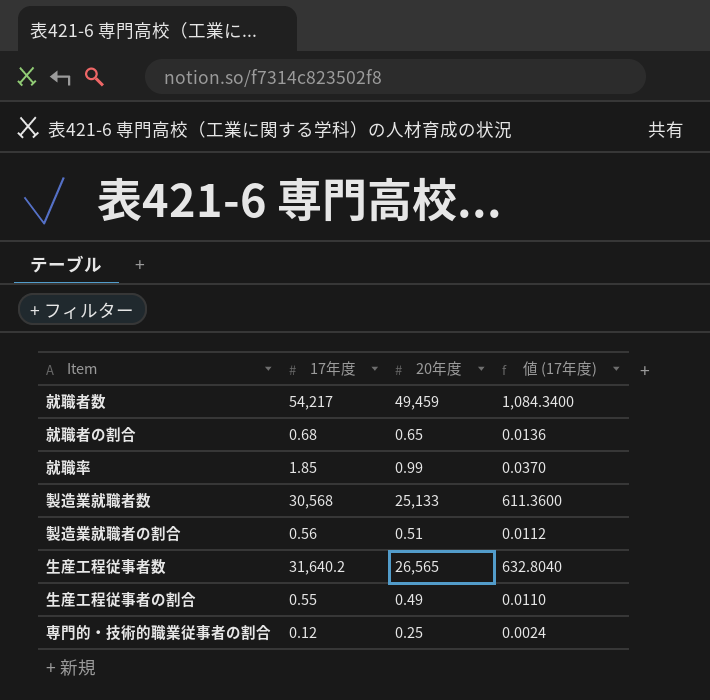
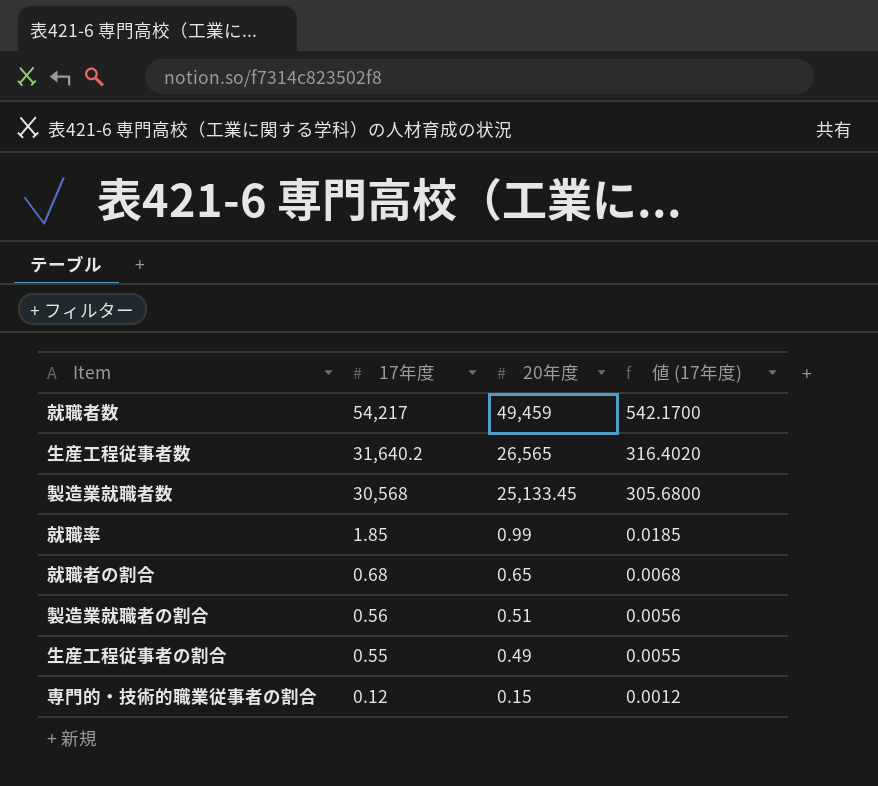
row order: none -> 17年度 descending
column 値 (17年度) | formula: [17年度] * 0.02 -> [17年度] * 0.01
製造業就職者数 | 20年度: 25,133 -> 25,133.45
専門的・技術的職業従事者の割合 | 20年度: 0.25 -> 0.15

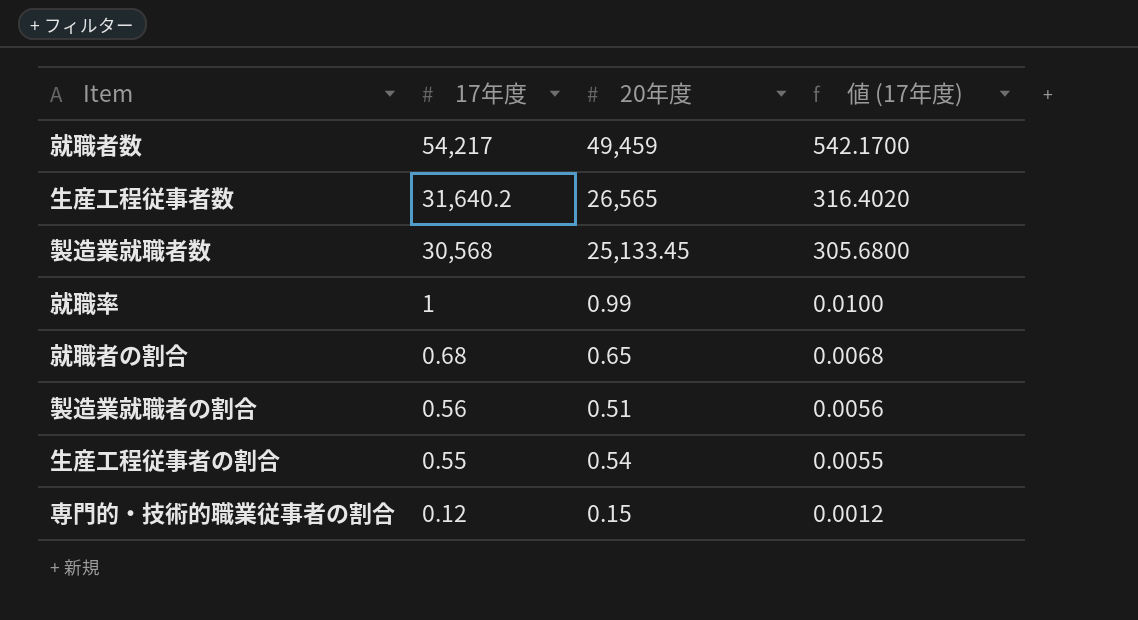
就職率 | 17年度: 1.85 -> 1
就職率 | 値 (17年度): 0.0185 -> 0.0100
生産工程従事者の割合 | 20年度: 0.49 -> 0.54

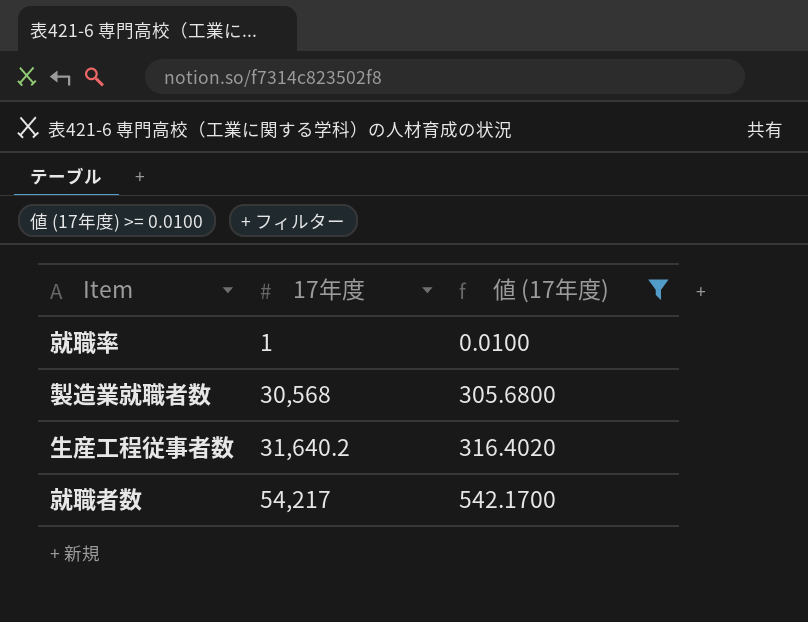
filter: none -> 値 (17年度) >= 0.0100
row order: 17年度 descending -> 17年度 ascending
column 20年度 | position: 3 -> none

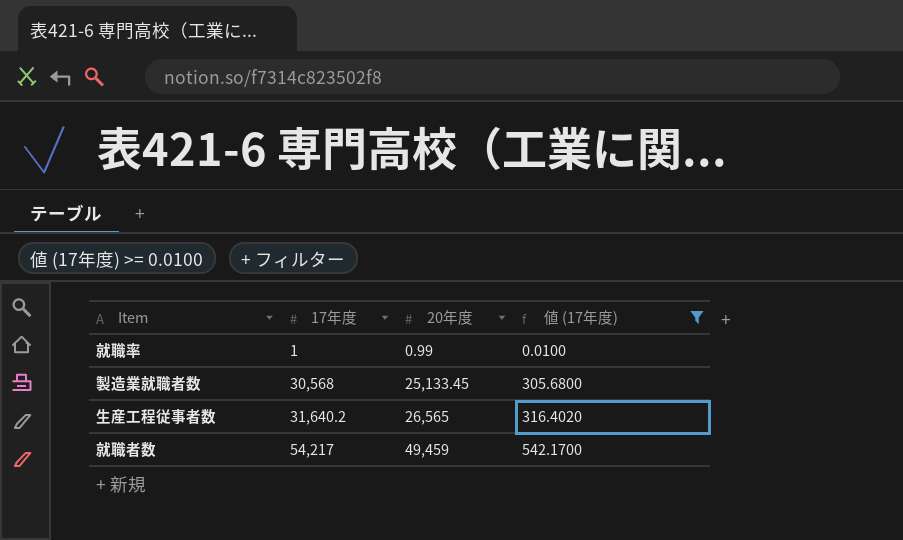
column 20年度 | position: none -> 3

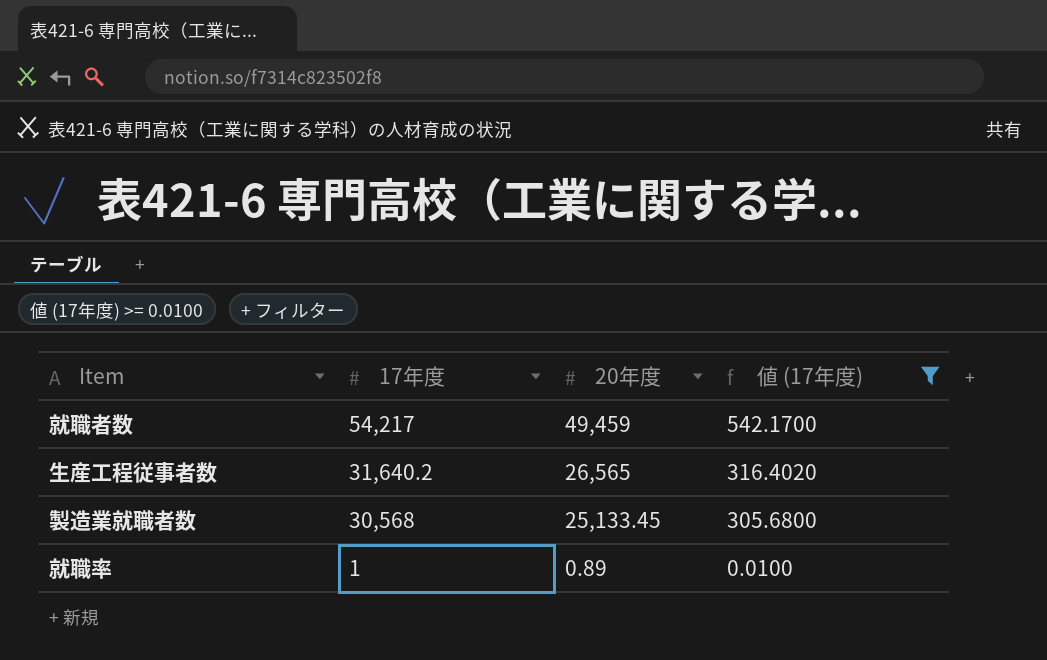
row order: 17年度 ascending -> 17年度 descending
就職率 | 20年度: 0.99 -> 0.89

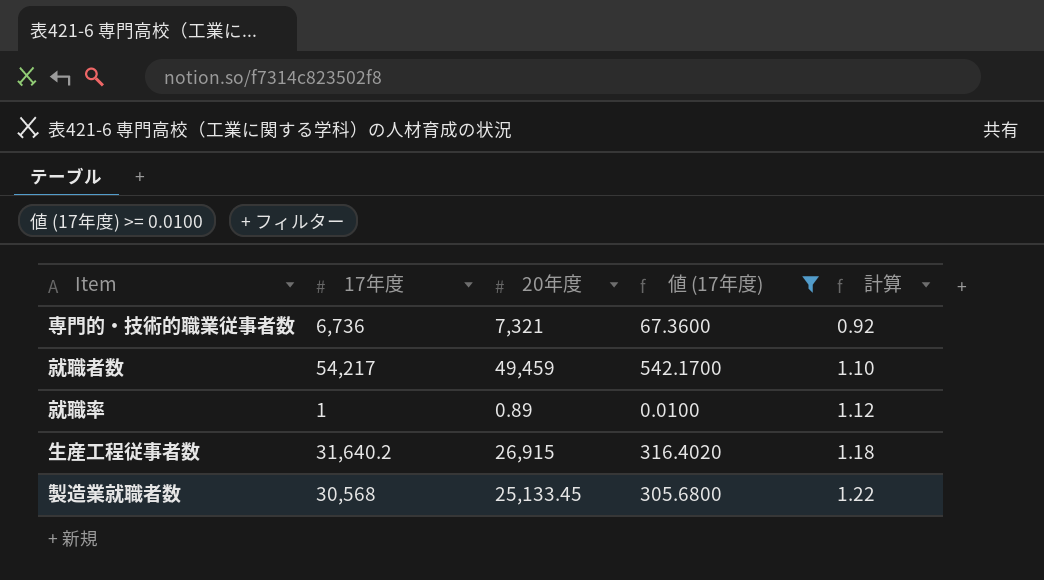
row order: 17年度 descending -> 計算 ascending
column 計算 | formula: none -> [17年度] / [20年度]
row 専門的・技術的職業従事者数: none -> 6,736 | 7,321 | 67.3600 | 0.92
生産工程従事者数 | 20年度: 26,565 -> 26,915

